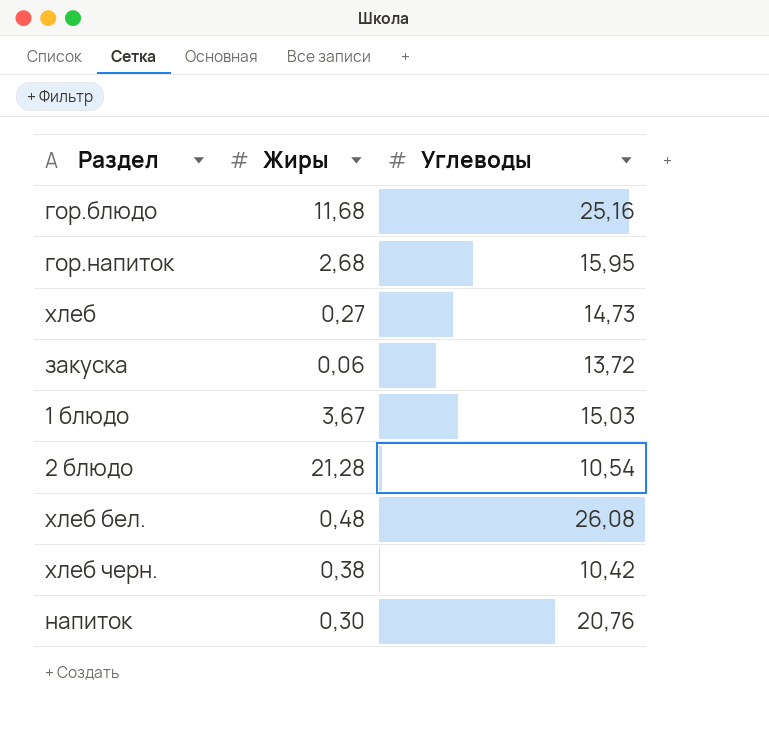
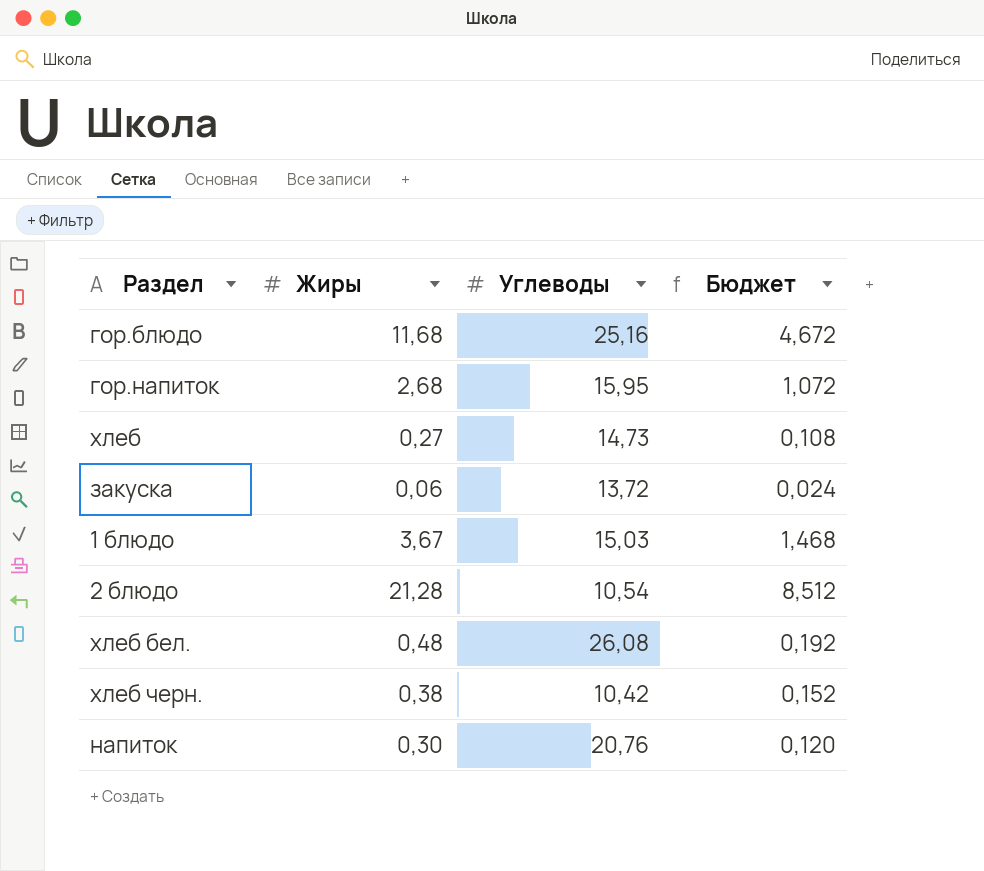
column Бюджет | formula: none -> [Жиры] * 0,4

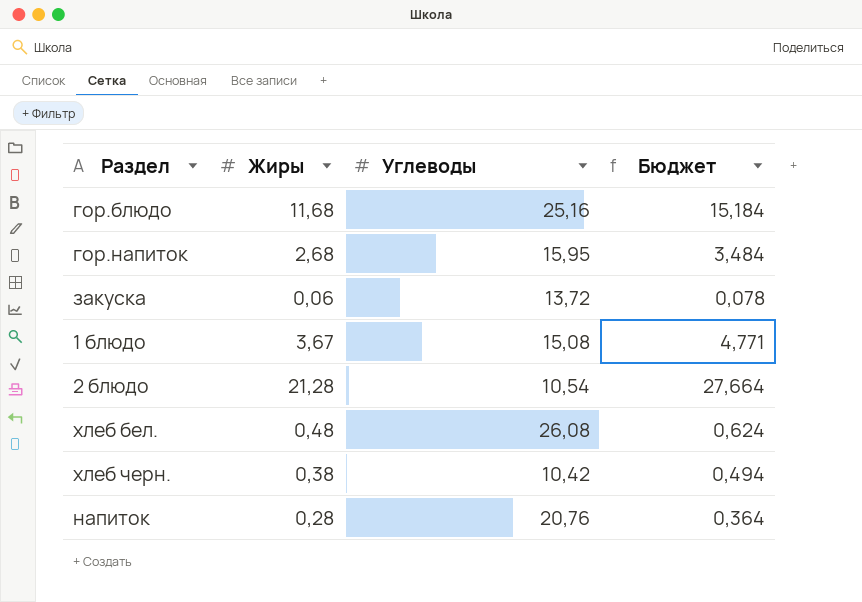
column Бюджет | formula: [Жиры] * 0,4 -> [Жиры] * 1,3
row хлеб: 0,27 | 14,73 | 0,108 -> none
1 блюдо | Углеводы: 15,03 -> 15,08
напиток | Жиры: 0,30 -> 0,28

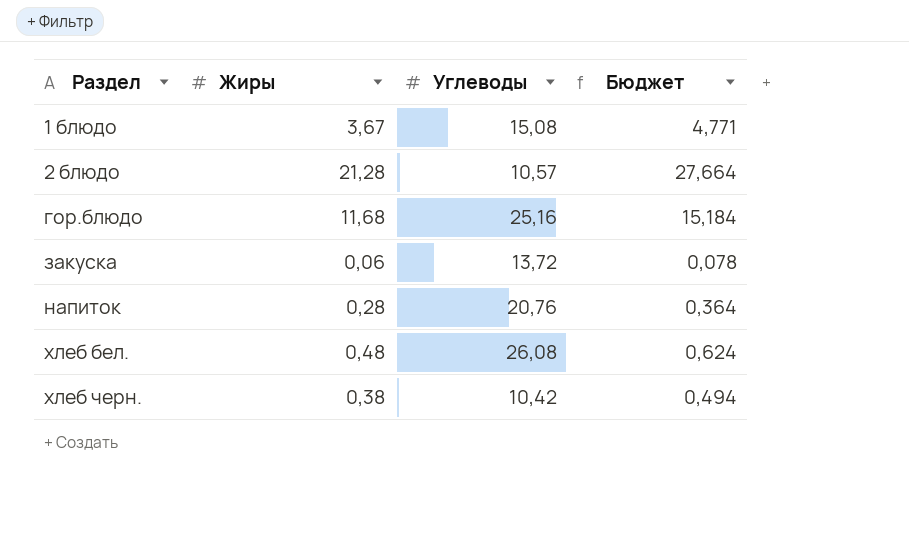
row order: none -> Раздел ascending
row гор.напиток: 2,68 | 15,95 | 3,484 -> none
2 блюдо | Углеводы: 10,54 -> 10,57

